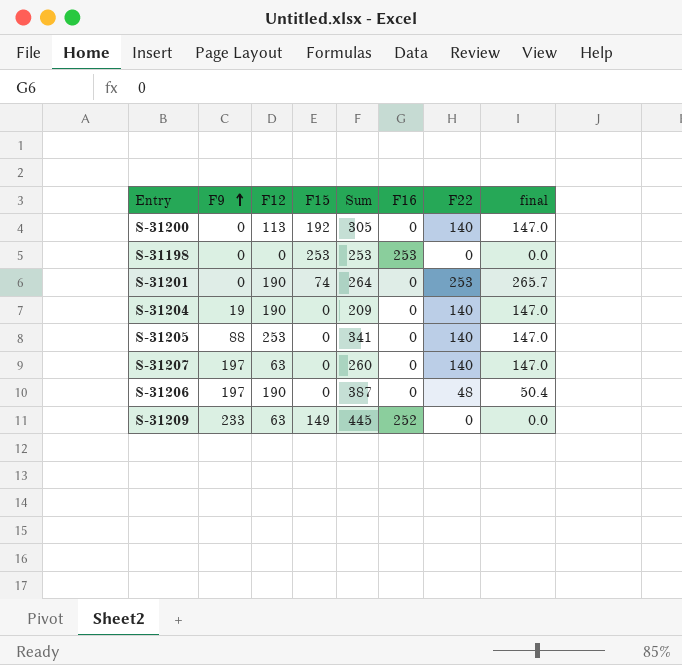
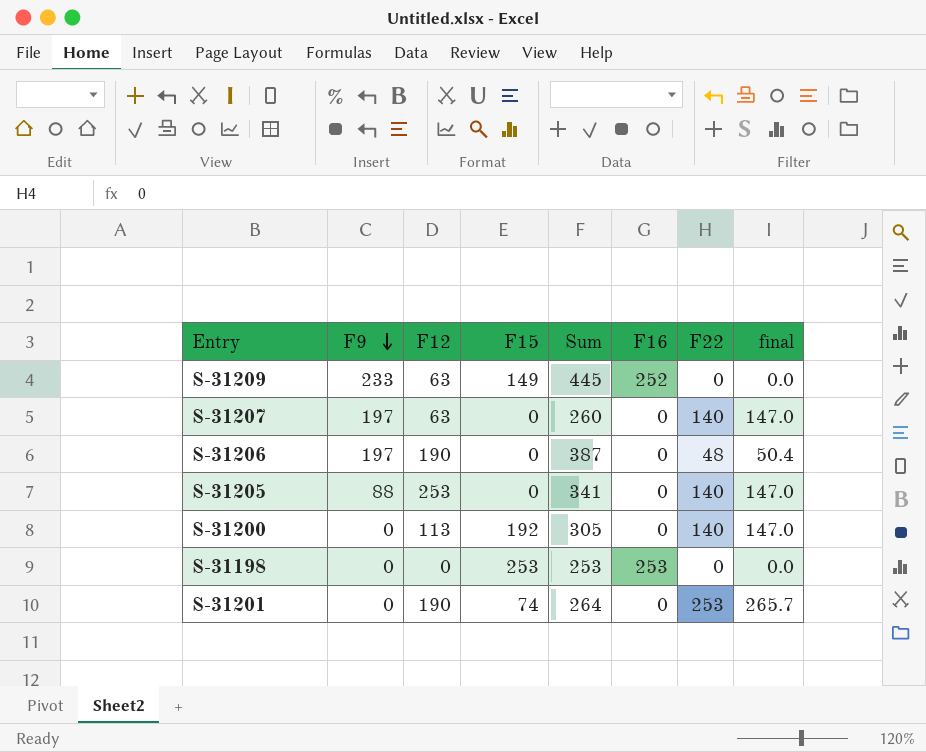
row order: F9 ascending -> F9 descending
row S-31204: 19 | 190 | 0 | 209 | 0 | 140 | 147.0 -> none

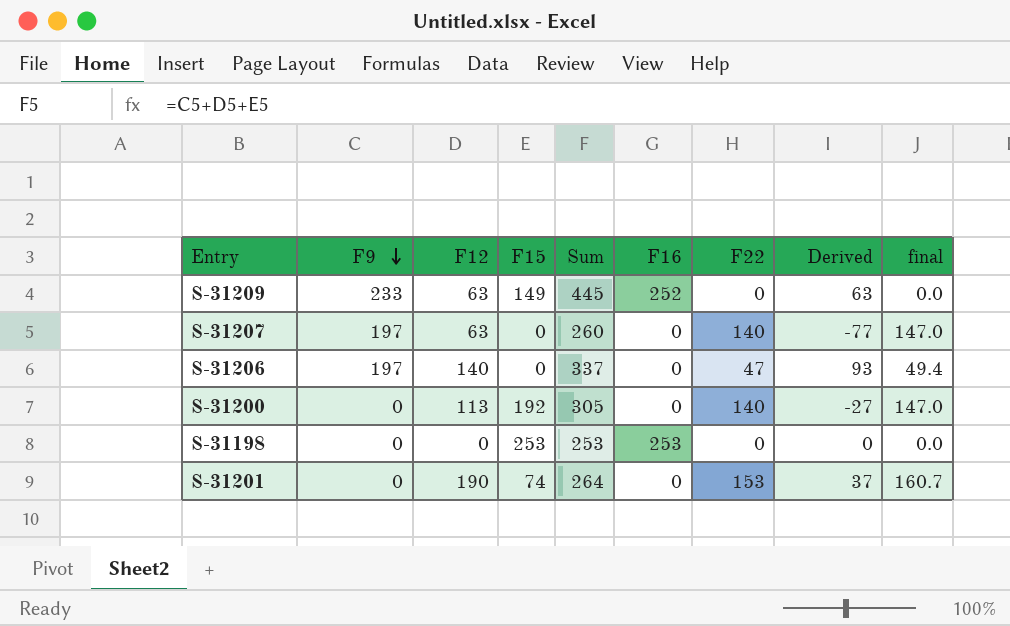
column Derived | formula: none -> [F12] - [F22]
row S-31205: 88 | 253 | 0 | 341 | 0 | 140 | 147.0 -> none
S-31206 | F12: 190 -> 140
S-31206 | Sum: 387 -> 337
S-31206 | F22: 48 -> 47
S-31206 | final: 50.4 -> 49.4
S-31201 | F22: 253 -> 153
S-31201 | final: 265.7 -> 160.7

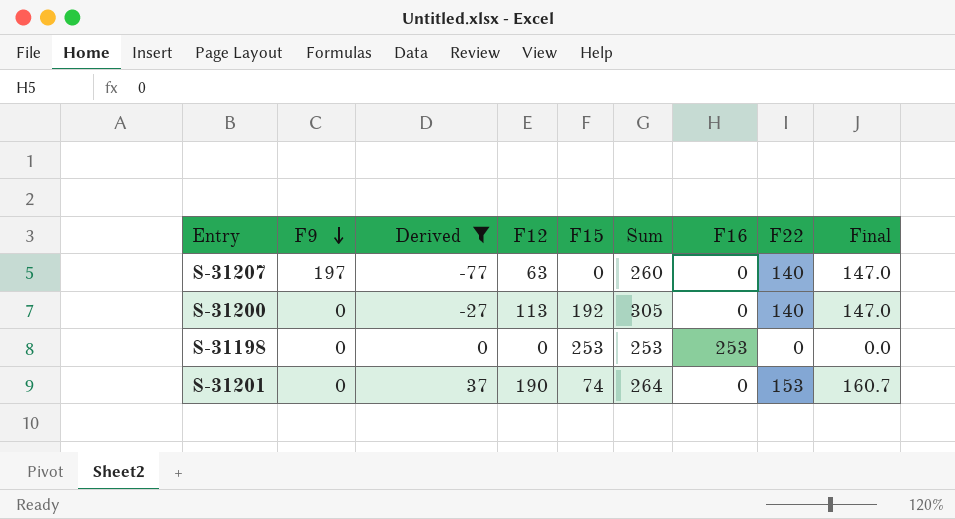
filter: none -> Derived <= 37
column Derived | position: 8 -> 3
column name: final -> Final

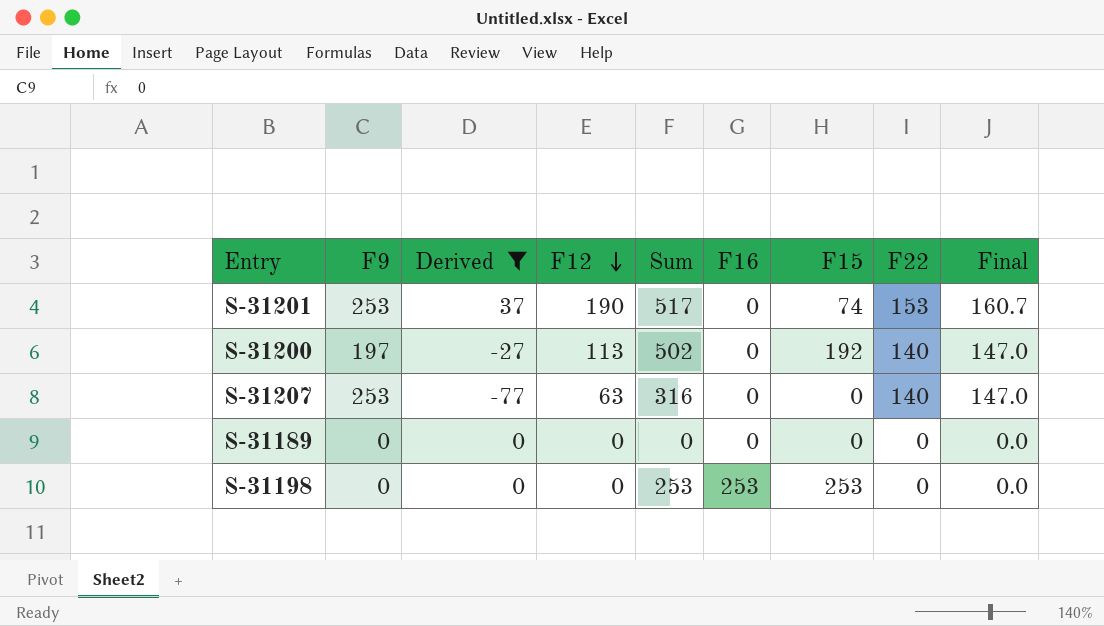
row order: F9 descending -> F12 descending
column F15 | position: 5 -> 7
S-31201 | F9: 0 -> 253
S-31201 | Sum: 264 -> 517
S-31200 | F9: 0 -> 197
S-31200 | Sum: 305 -> 502
S-31207 | F9: 197 -> 253
S-31207 | Sum: 260 -> 316
row S-31189: none -> 0 | 0 | 0 | 0 | 0 | 0 | 0 | 0.0

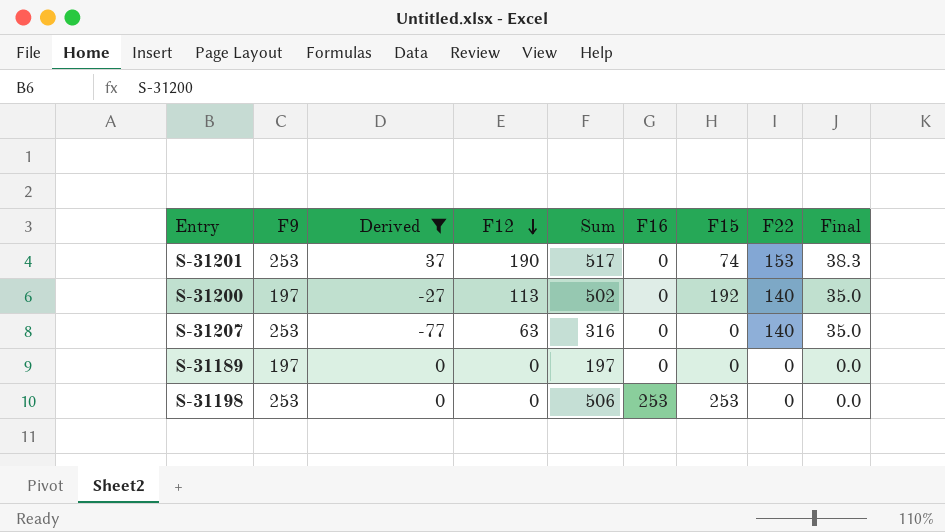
column Final | formula: [F22] * 1.05 -> [F22] * 0.25
S-31189 | F9: 0 -> 197
S-31189 | Sum: 0 -> 197
S-31198 | F9: 0 -> 253
S-31198 | Sum: 253 -> 506

